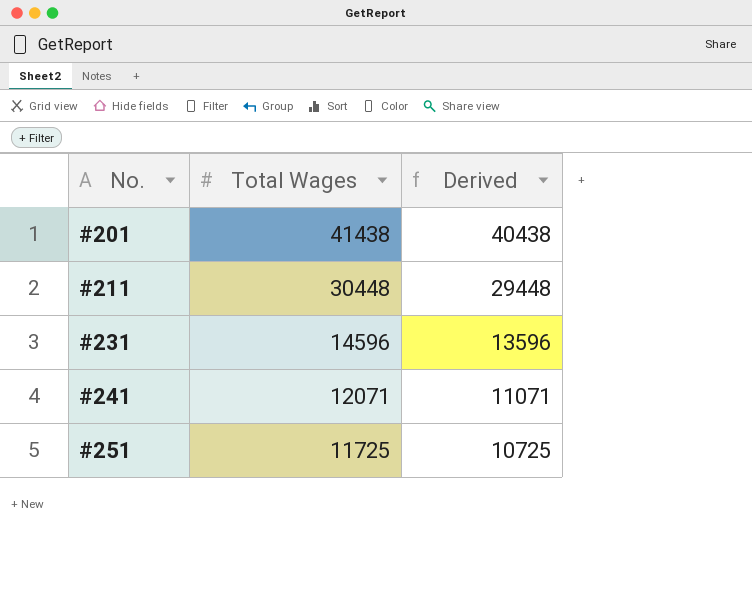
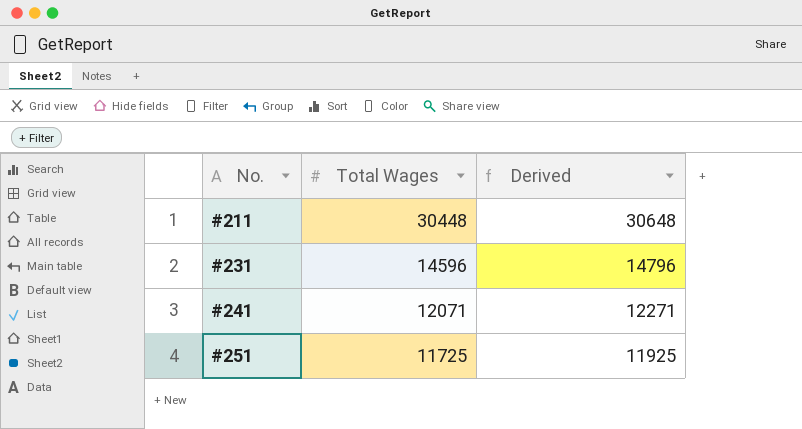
column Derived | formula: [Total Wages] - 1000 -> [Total Wages] + 200
row #201: 41438 | 40438 -> none

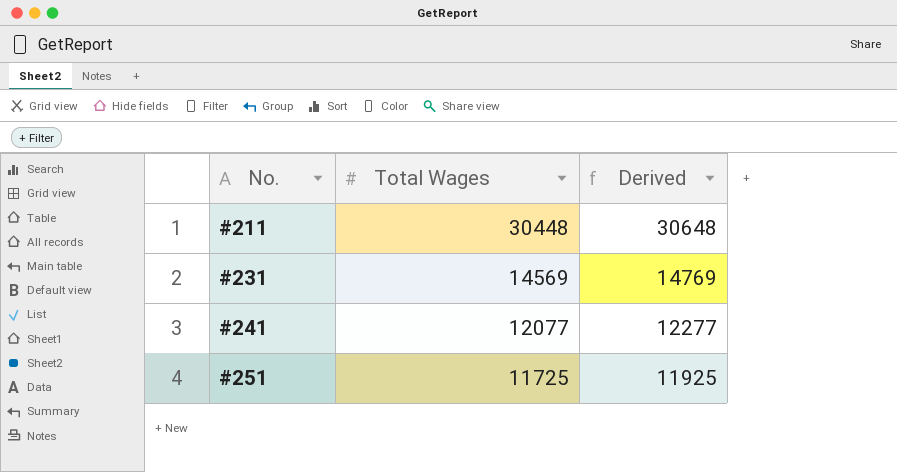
#231 | Total Wages: 14596 -> 14569
#231 | Derived: 14796 -> 14769
#241 | Total Wages: 12071 -> 12077
#241 | Derived: 12271 -> 12277

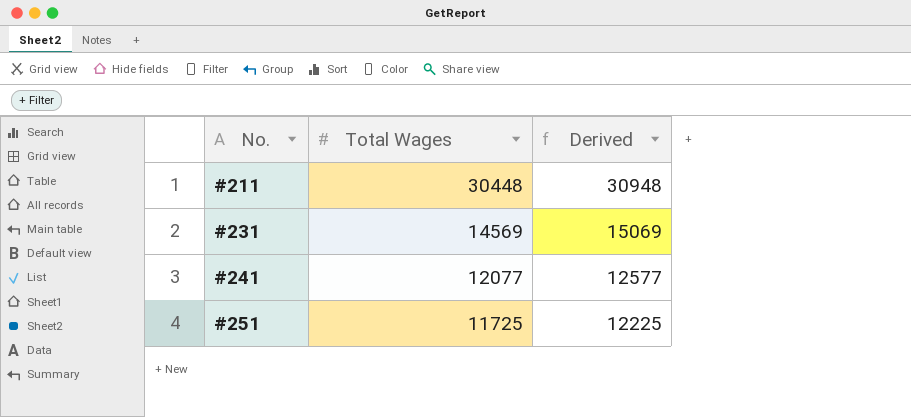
column Derived | formula: [Total Wages] + 200 -> [Total Wages] + 500

